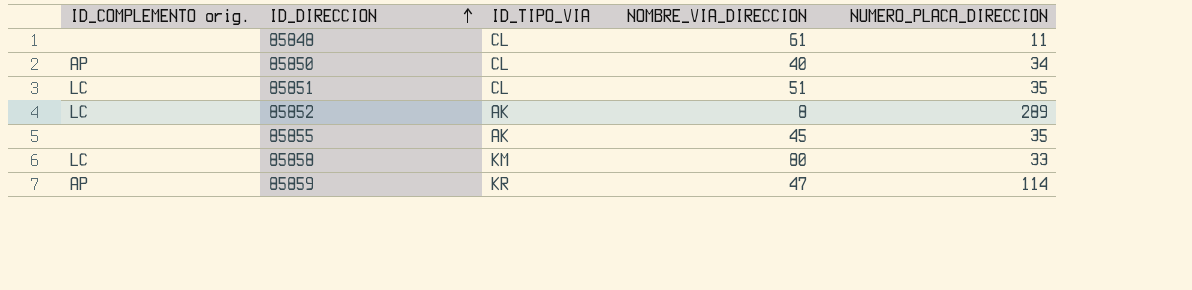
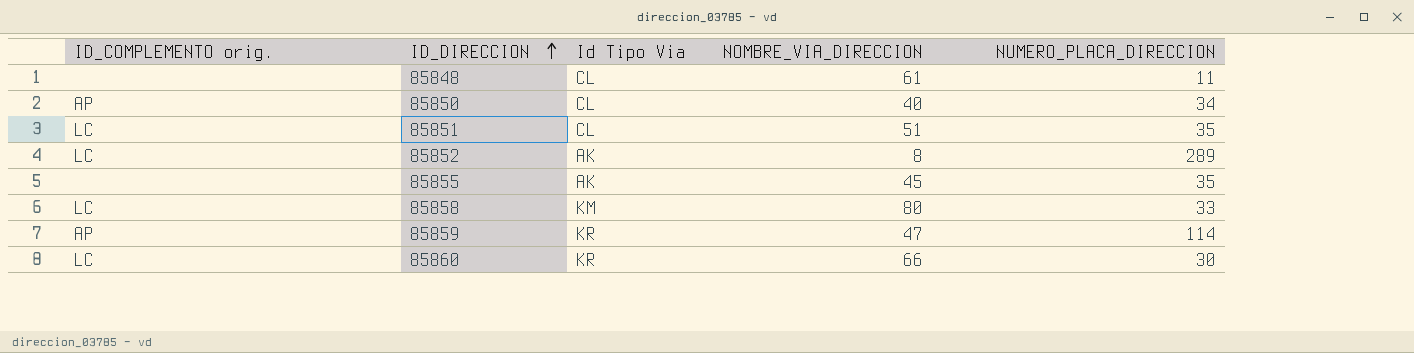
column name: ID_TIPO_VIA -> Id Tipo Via
row 85860: none -> LC | KR | 66 | 30

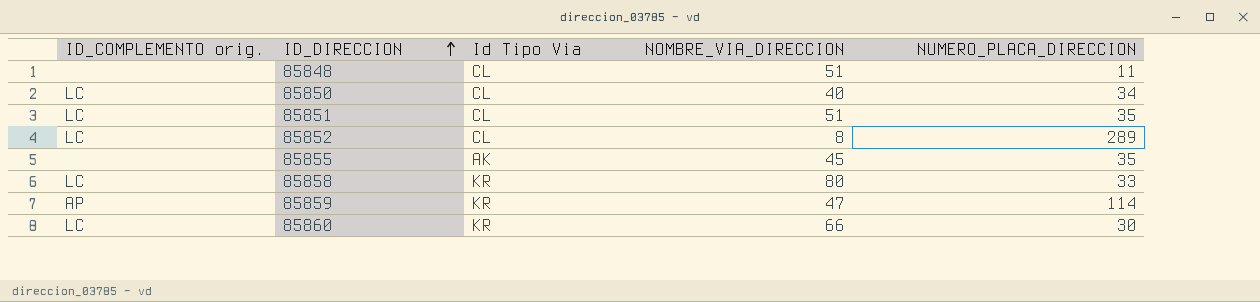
85848 | NOMBRE_VIA_DIRECCION: 61 -> 51
85850 | ID_COMPLEMENTO orig.: AP -> LC
85852 | Id Tipo Via: AK -> CL
85858 | Id Tipo Via: KM -> KR

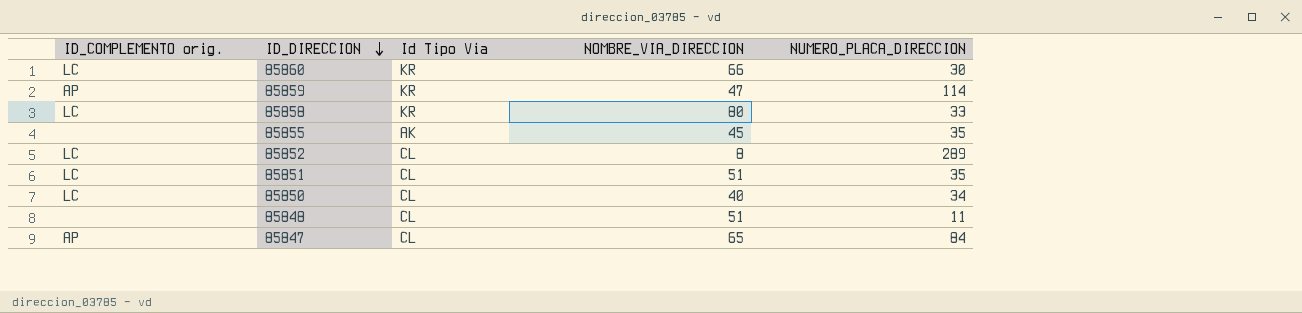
row order: ID_DIRECCION ascending -> ID_DIRECCION descending
row 85847: none -> AP | CL | 65 | 84

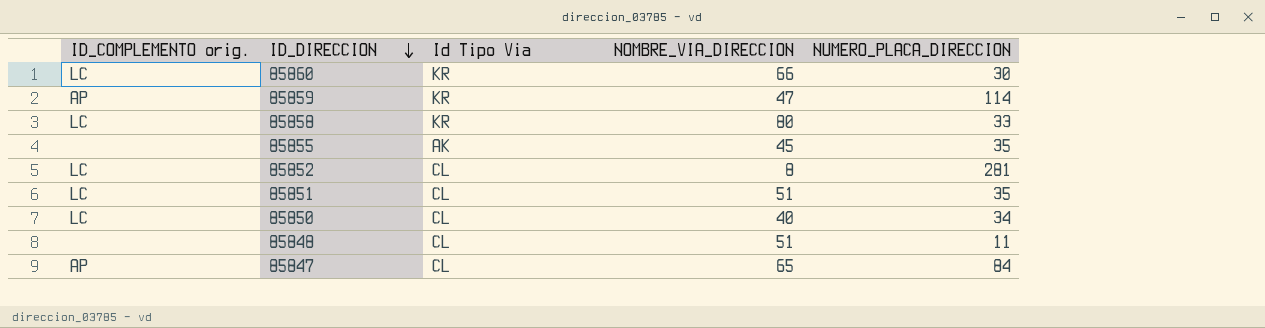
85852 | NUMERO_PLACA_DIRECCION: 289 -> 281

